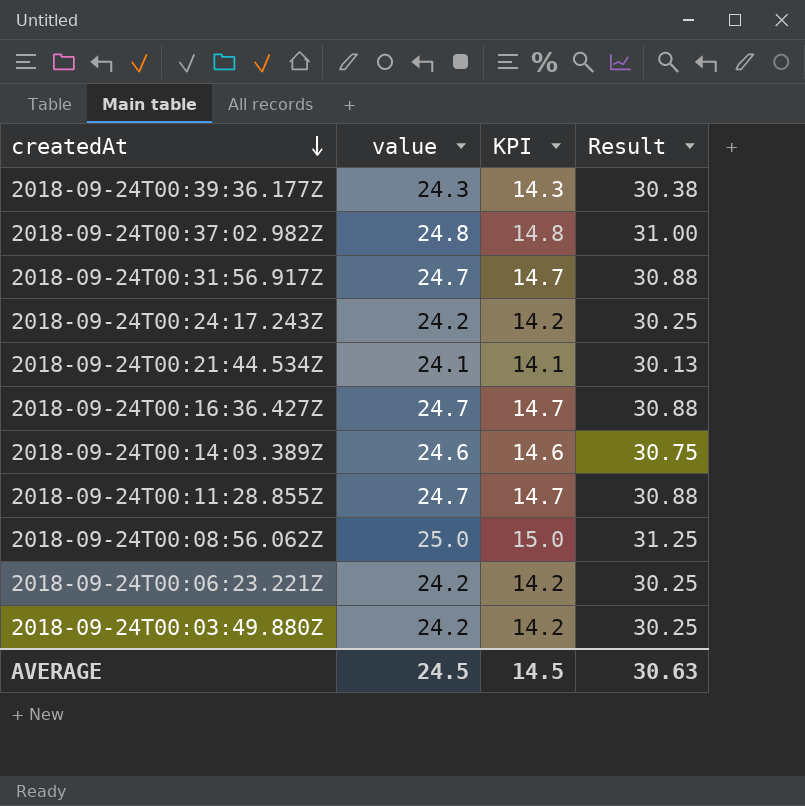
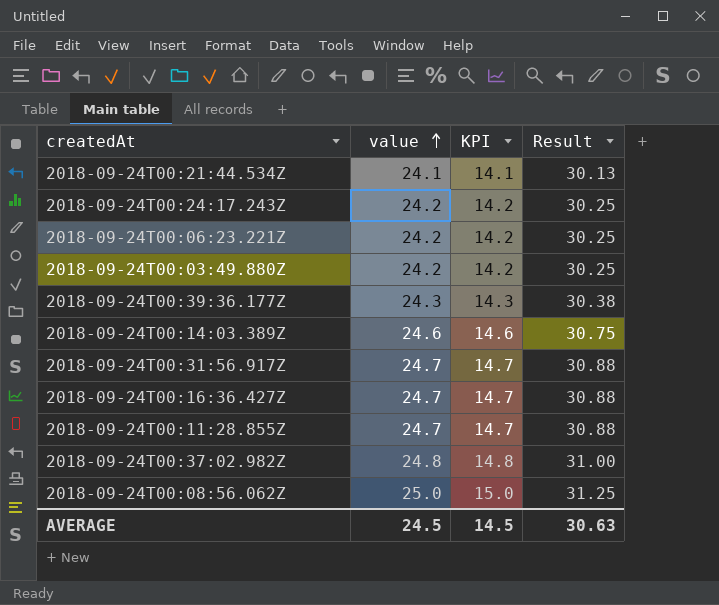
row order: createdAt descending -> value ascending

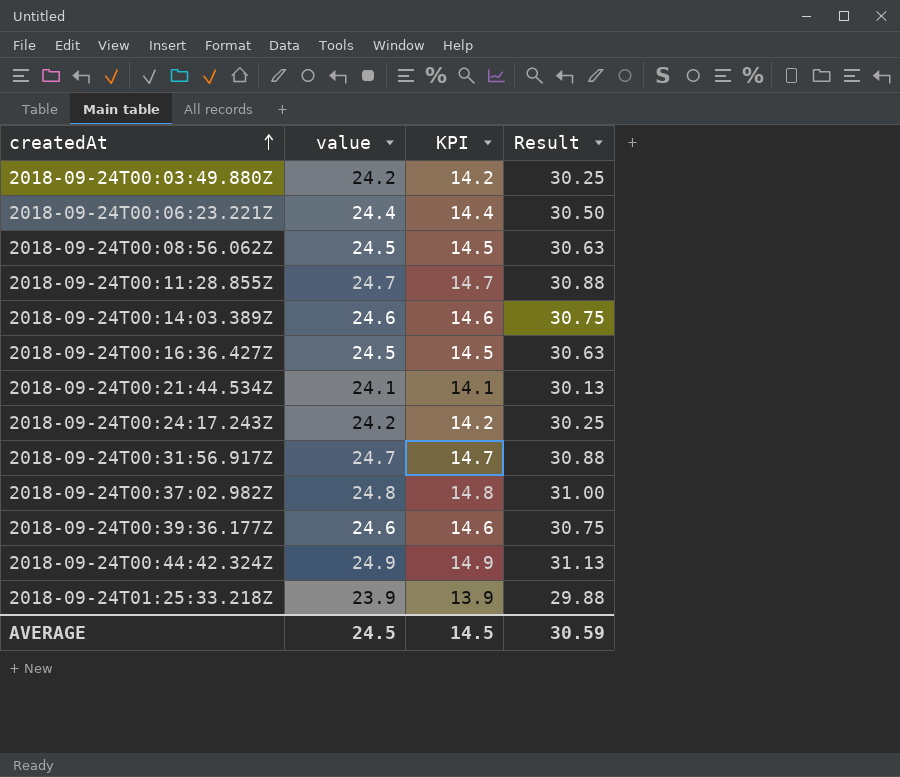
row order: value ascending -> createdAt ascending
2018-09-24T00:06:23.221Z | value: 24.2 -> 24.4
2018-09-24T00:06:23.221Z | KPI: 14.2 -> 14.4
2018-09-24T00:06:23.221Z | Result: 30.25 -> 30.50
2018-09-24T00:08:56.062Z | value: 25.0 -> 24.5
2018-09-24T00:08:56.062Z | KPI: 15.0 -> 14.5
2018-09-24T00:08:56.062Z | Result: 31.25 -> 30.63
2018-09-24T00:16:36.427Z | value: 24.7 -> 24.5
2018-09-24T00:16:36.427Z | KPI: 14.7 -> 14.5
2018-09-24T00:16:36.427Z | Result: 30.88 -> 30.63
2018-09-24T00:39:36.177Z | value: 24.3 -> 24.6
2018-09-24T00:39:36.177Z | KPI: 14.3 -> 14.6
2018-09-24T00:39:36.177Z | Result: 30.38 -> 30.75
row 2018-09-24T00:44:42.324Z: none -> 24.9 | 14.9 | 31.13
row 2018-09-24T01:25:33.218Z: none -> 23.9 | 13.9 | 29.88
AVERAGE | Result: 30.63 -> 30.59

